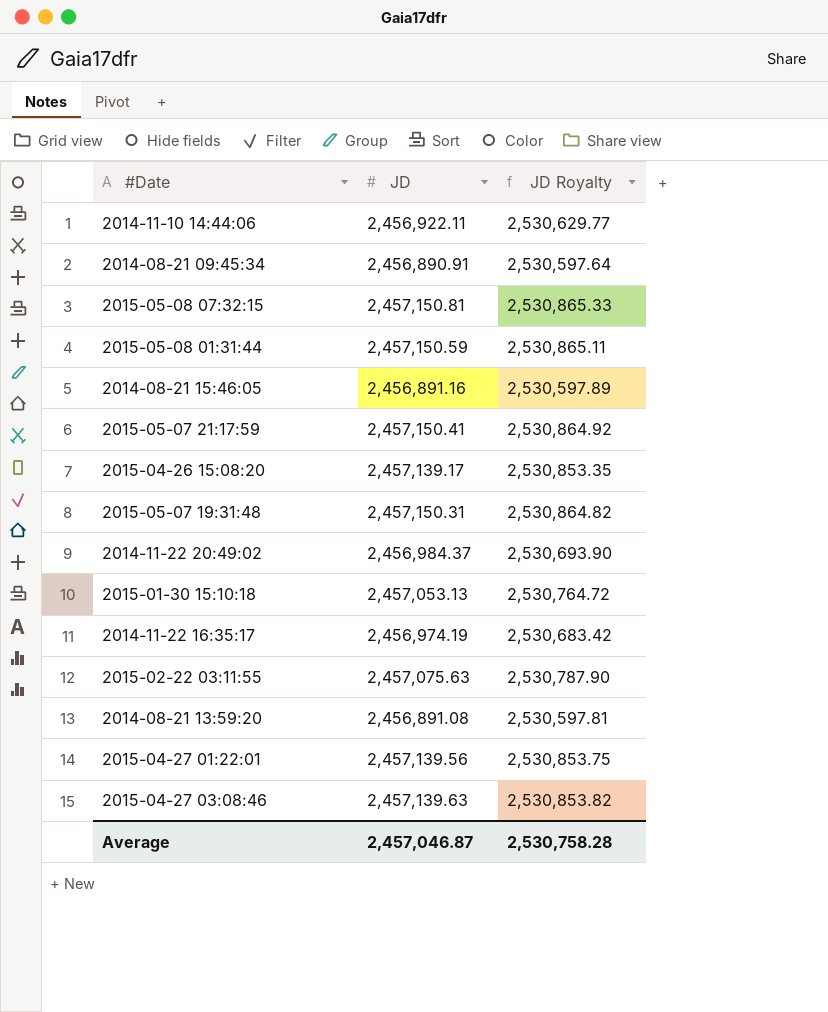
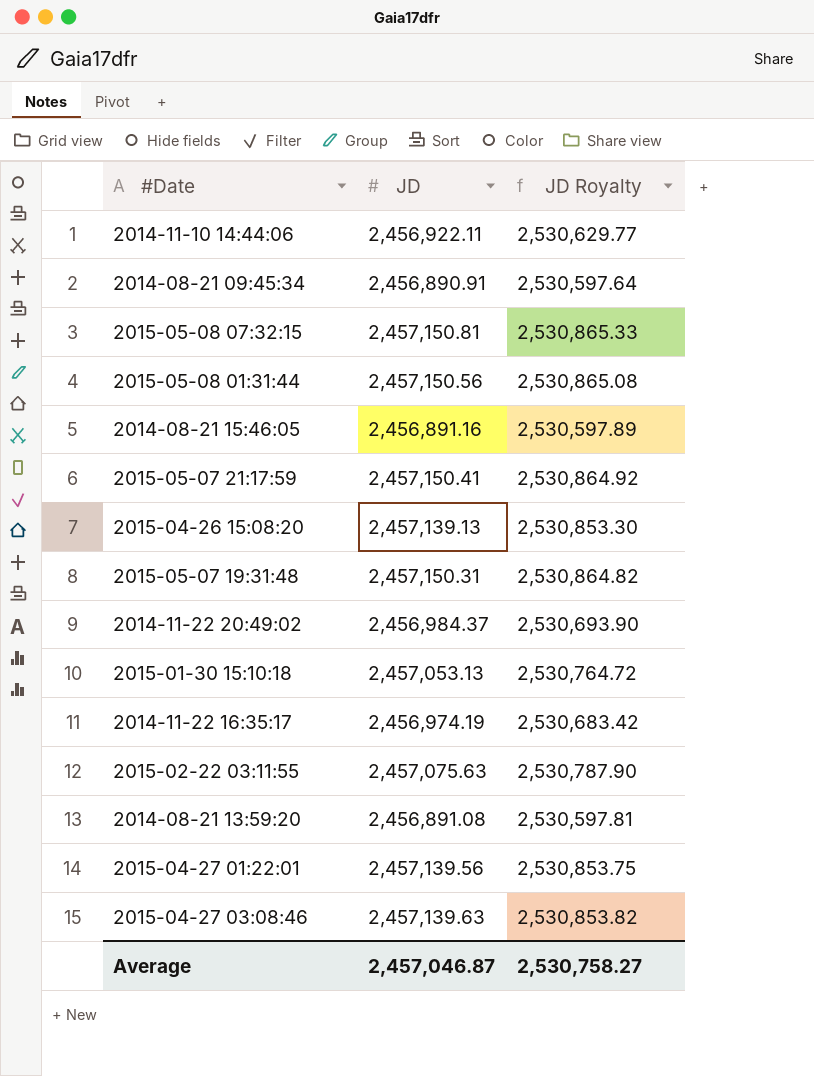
2015-05-08 01:31:44 | JD: 2,457,150.59 -> 2,457,150.56
2015-05-08 01:31:44 | JD Royalty: 2,530,865.11 -> 2,530,865.08
2015-04-26 15:08:20 | JD: 2,457,139.17 -> 2,457,139.13
2015-04-26 15:08:20 | JD Royalty: 2,530,853.35 -> 2,530,853.30
Average | JD Royalty: 2,530,758.28 -> 2,530,758.27

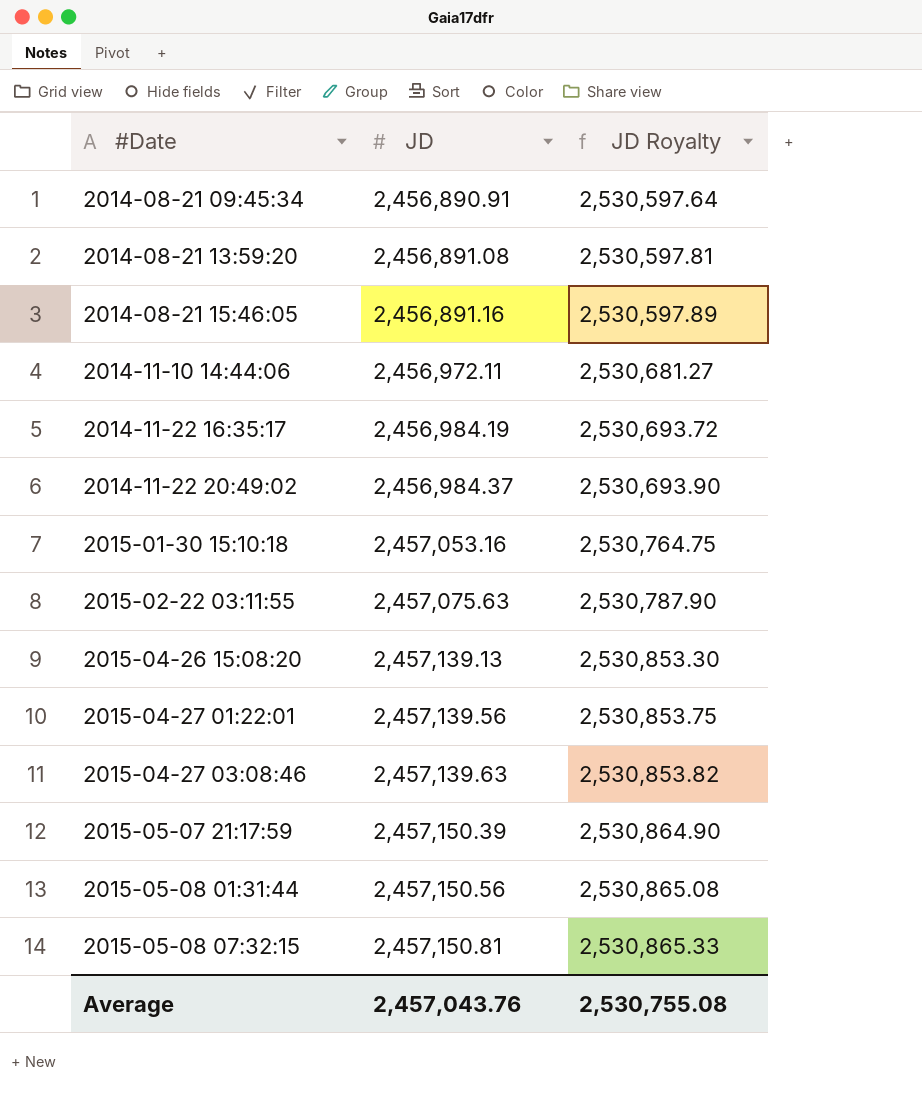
row order: none -> #Date ascending
row 2015-05-07 19:31:48: 2,457,150.31 | 2,530,864.82 -> none
2014-11-10 14:44:06 | JD: 2,456,922.11 -> 2,456,972.11
2014-11-10 14:44:06 | JD Royalty: 2,530,629.77 -> 2,530,681.27
2014-11-22 16:35:17 | JD: 2,456,974.19 -> 2,456,984.19
2014-11-22 16:35:17 | JD Royalty: 2,530,683.42 -> 2,530,693.72
2015-01-30 15:10:18 | JD: 2,457,053.13 -> 2,457,053.16
2015-01-30 15:10:18 | JD Royalty: 2,530,764.72 -> 2,530,764.75
2015-05-07 21:17:59 | JD: 2,457,150.41 -> 2,457,150.39
2015-05-07 21:17:59 | JD Royalty: 2,530,864.92 -> 2,530,864.90
Average | JD: 2,457,046.87 -> 2,457,043.76
Average | JD Royalty: 2,530,758.27 -> 2,530,755.08

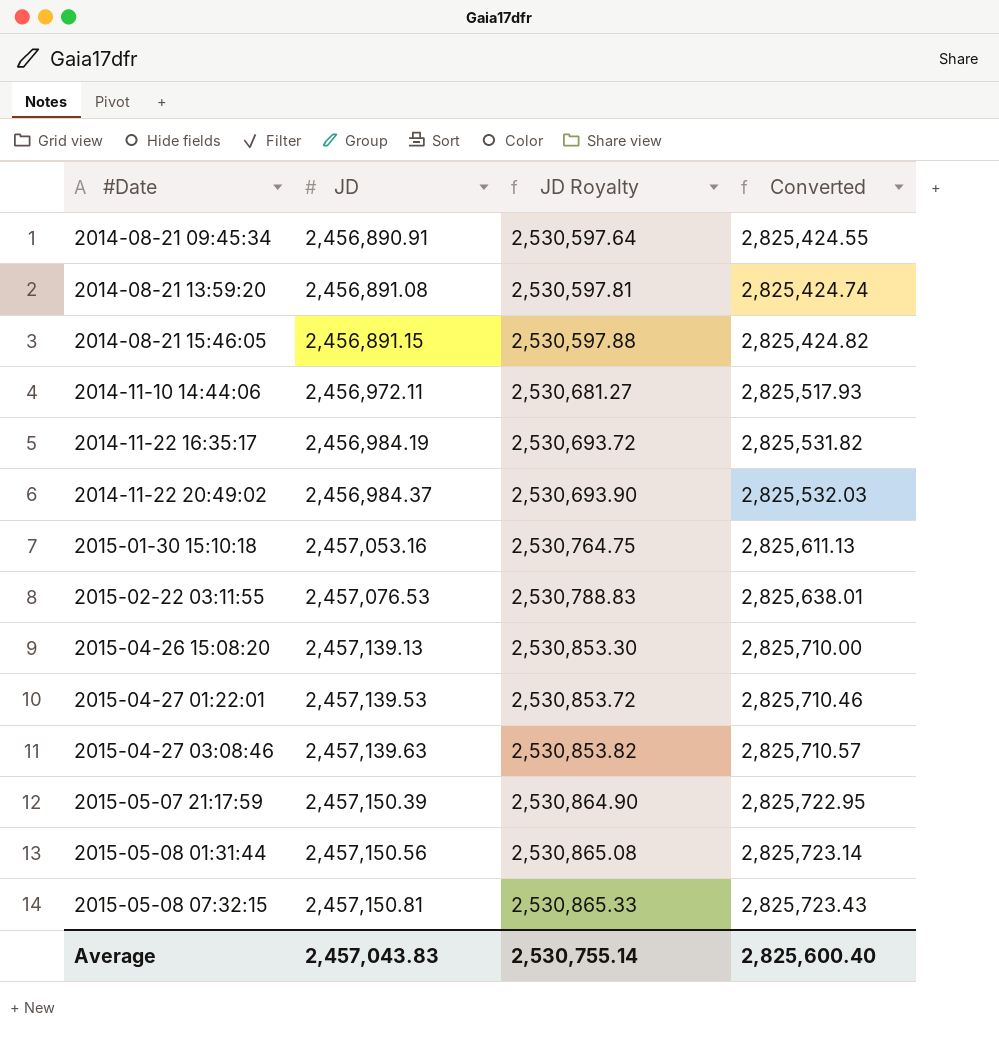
column Converted | formula: none -> [JD] * 1.15
2014-08-21 15:46:05 | JD: 2,456,891.16 -> 2,456,891.15
2014-08-21 15:46:05 | JD Royalty: 2,530,597.89 -> 2,530,597.88
2015-02-22 03:11:55 | JD: 2,457,075.63 -> 2,457,076.53
2015-02-22 03:11:55 | JD Royalty: 2,530,787.90 -> 2,530,788.83
2015-04-27 01:22:01 | JD: 2,457,139.56 -> 2,457,139.53
2015-04-27 01:22:01 | JD Royalty: 2,530,853.75 -> 2,530,853.72
Average | JD: 2,457,043.76 -> 2,457,043.83
Average | JD Royalty: 2,530,755.08 -> 2,530,755.14

